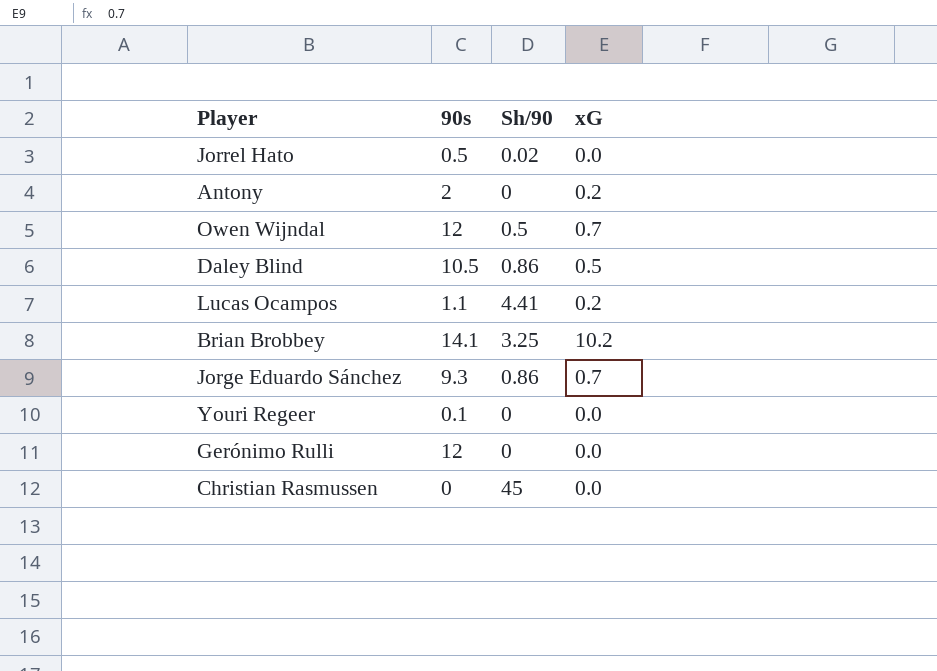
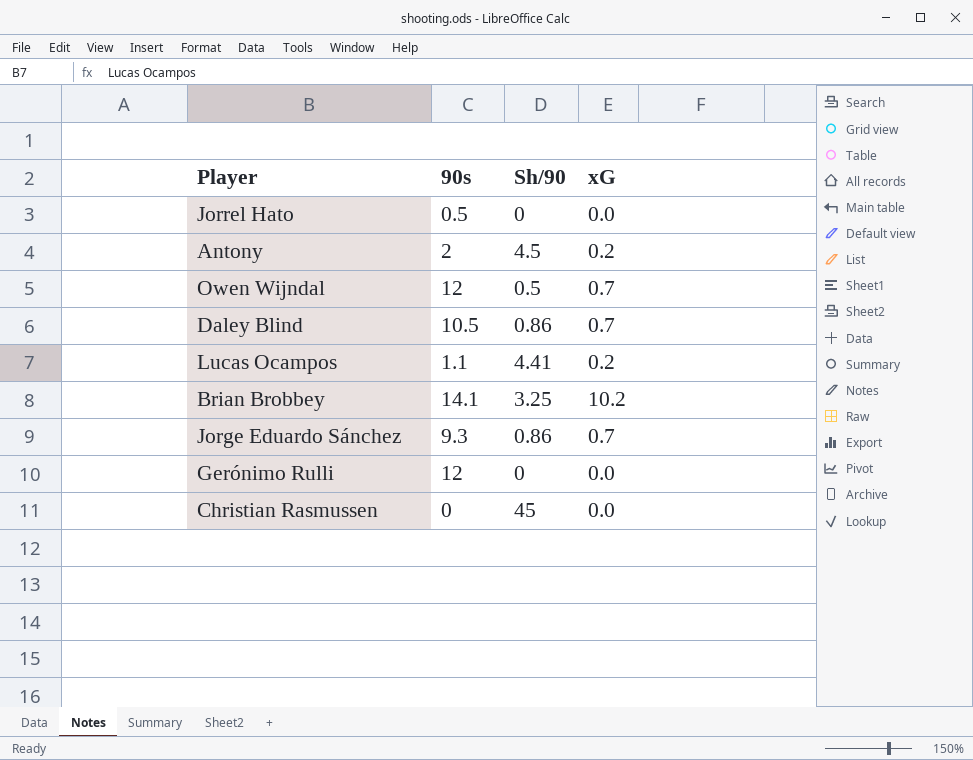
row Youri Regeer: 0.1 | 0 | 0.0 -> none
Jorrel Hato | Sh/90: 0.02 -> 0
Antony | Sh/90: 0 -> 4.5
Daley Blind | xG: 0.5 -> 0.7

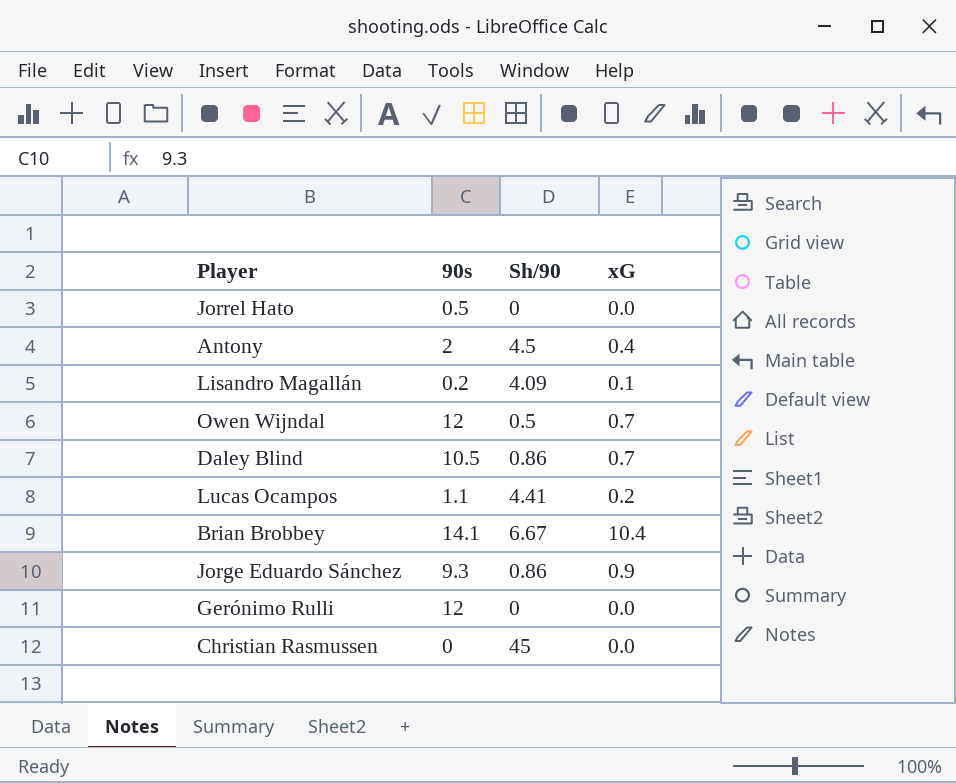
Antony | xG: 0.2 -> 0.4
row Lisandro Magallán: none -> 0.2 | 4.09 | 0.1
Brian Brobbey | Sh/90: 3.25 -> 6.67
Brian Brobbey | xG: 10.2 -> 10.4
Jorge Eduardo Sánchez | xG: 0.7 -> 0.9

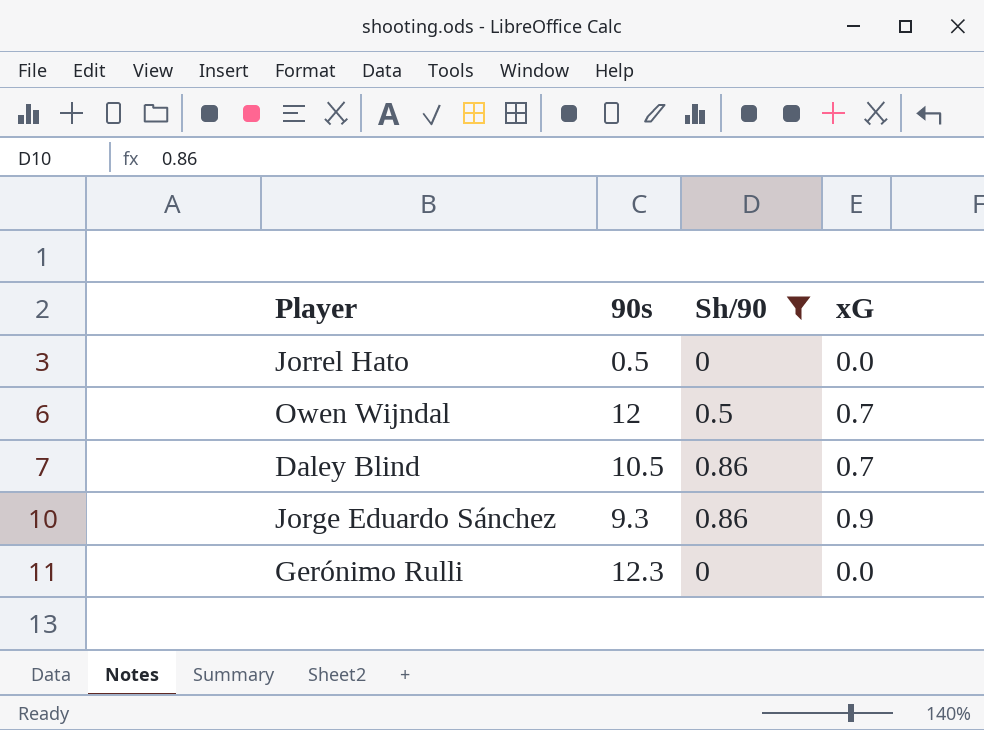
filter: none -> Sh/90 <= 0.86
Gerónimo Rulli | 90s: 12 -> 12.3

